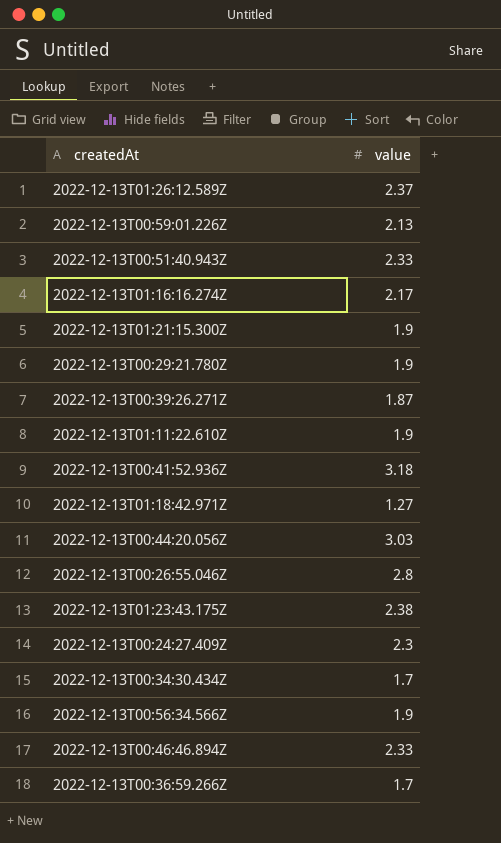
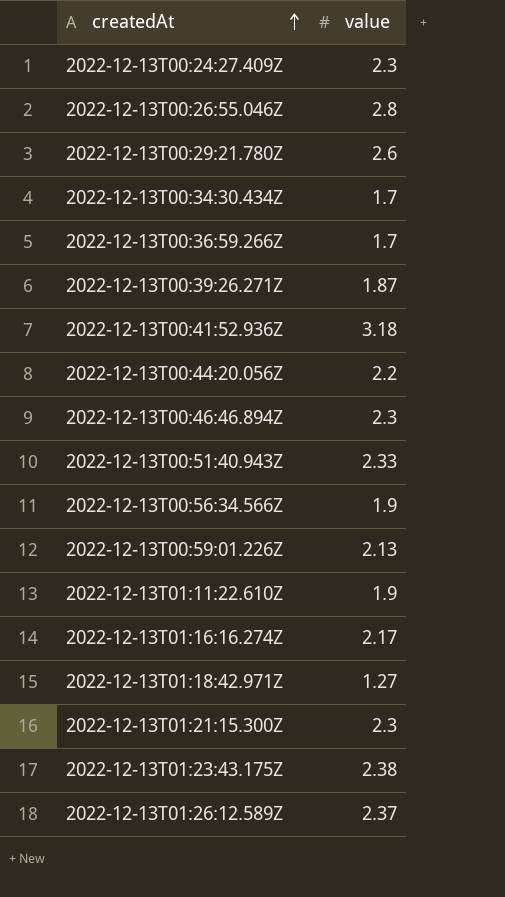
row order: none -> createdAt ascending
2022-12-13T00:29:21.780Z | value: 1.9 -> 2.6
2022-12-13T00:44:20.056Z | value: 3.03 -> 2.2
2022-12-13T00:46:46.894Z | value: 2.33 -> 2.3
2022-12-13T01:21:15.300Z | value: 1.9 -> 2.3

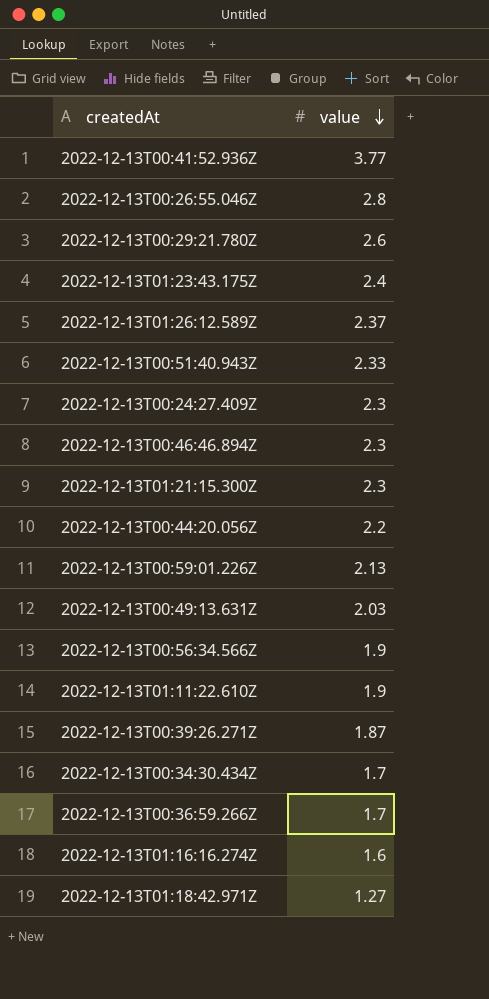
row order: createdAt ascending -> value descending
2022-12-13T00:41:52.936Z | value: 3.18 -> 3.77
2022-12-13T01:23:43.175Z | value: 2.38 -> 2.4
row 2022-12-13T00:49:13.631Z: none -> 2.03
2022-12-13T01:16:16.274Z | value: 2.17 -> 1.6

